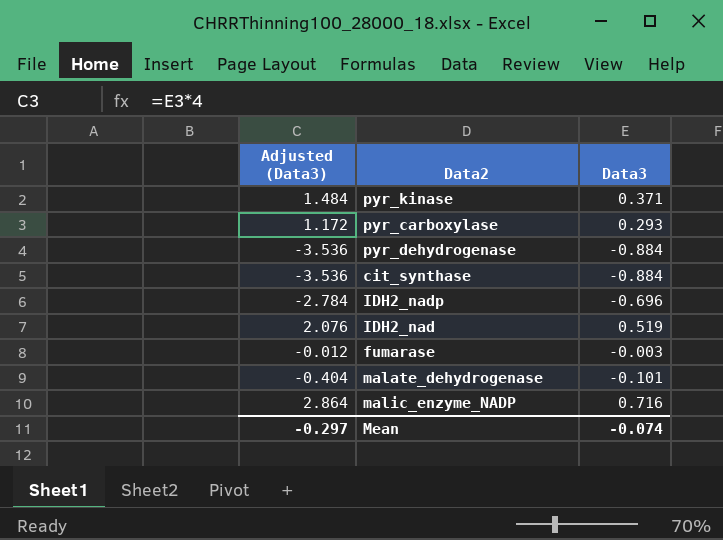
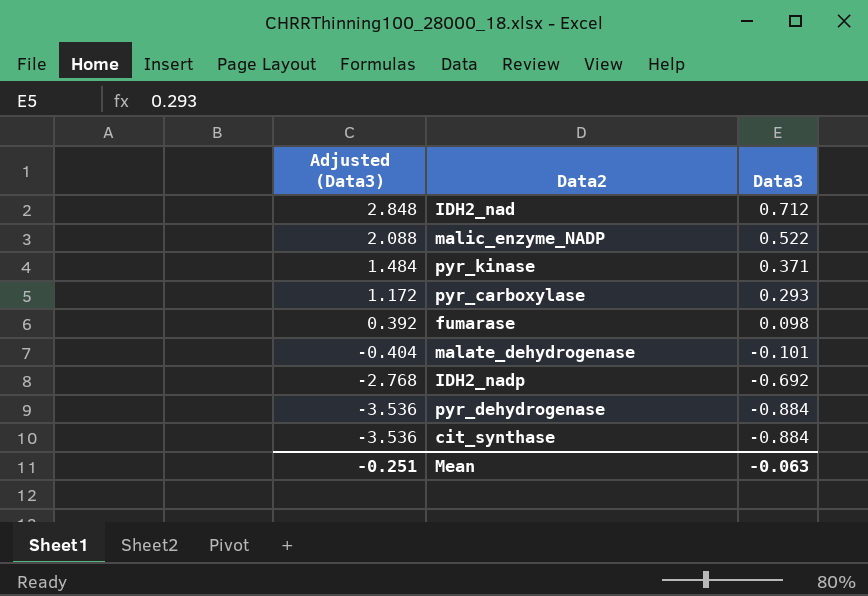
row order: none -> Adjusted (Data3) descending
IDH2_nad | Adjusted (Data3): 2.076 -> 2.848
IDH2_nad | Data3: 0.519 -> 0.712
malic_enzyme_NADP | Adjusted (Data3): 2.864 -> 2.088
malic_enzyme_NADP | Data3: 0.716 -> 0.522
fumarase | Adjusted (Data3): -0.012 -> 0.392
fumarase | Data3: -0.003 -> 0.098
IDH2_nadp | Adjusted (Data3): -2.784 -> -2.768
IDH2_nadp | Data3: -0.696 -> -0.692
Mean | Adjusted (Data3): -0.297 -> -0.251
Mean | Data3: -0.074 -> -0.063

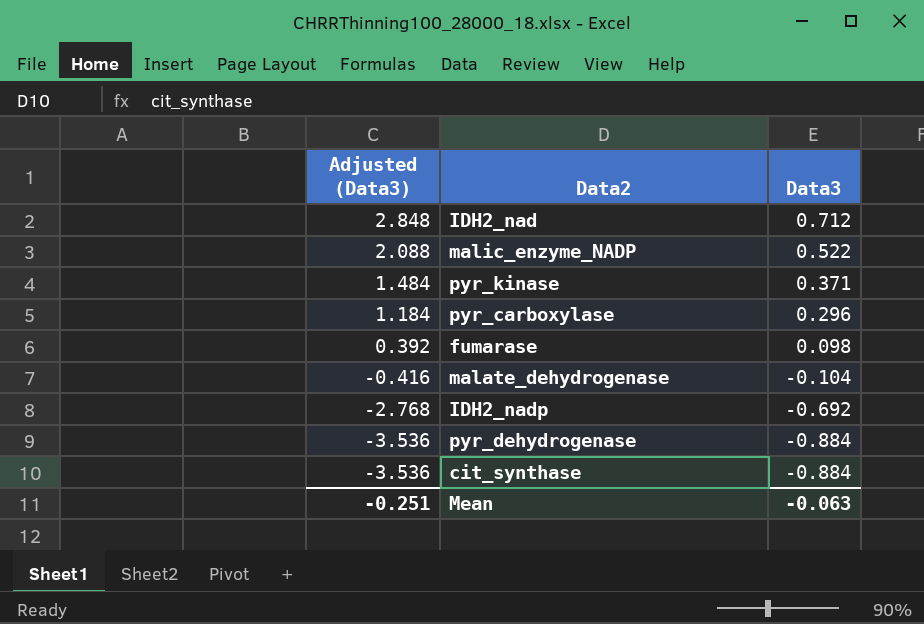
pyr_carboxylase | Adjusted (Data3): 1.172 -> 1.184
pyr_carboxylase | Data3: 0.293 -> 0.296
malate_dehydrogenase | Adjusted (Data3): -0.404 -> -0.416
malate_dehydrogenase | Data3: -0.101 -> -0.104

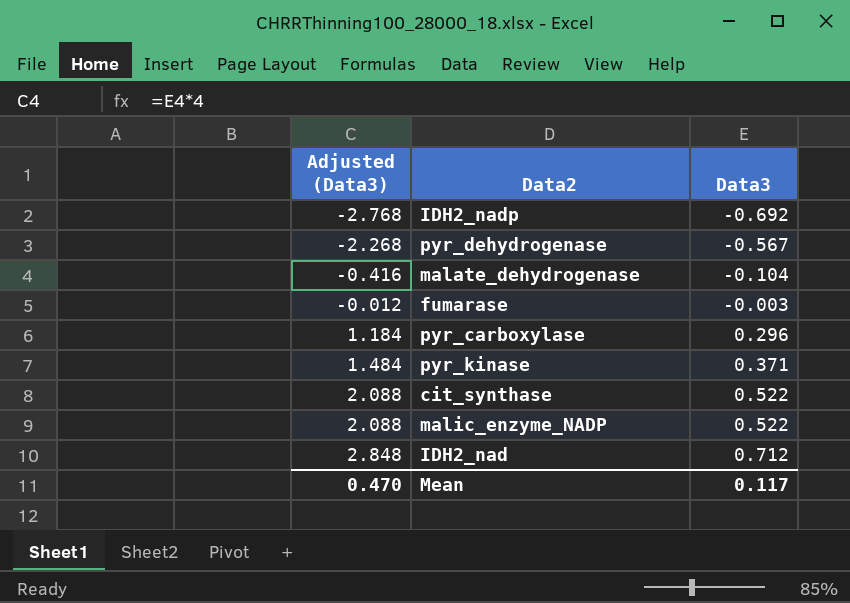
row order: Adjusted (Data3) descending -> Adjusted (Data3) ascending
pyr_dehydrogenase | Adjusted (Data3): -3.536 -> -2.268
pyr_dehydrogenase | Data3: -0.884 -> -0.567
fumarase | Adjusted (Data3): 0.392 -> -0.012
fumarase | Data3: 0.098 -> -0.003
cit_synthase | Adjusted (Data3): -3.536 -> 2.088
cit_synthase | Data3: -0.884 -> 0.522
Mean | Adjusted (Data3): -0.251 -> 0.470
Mean | Data3: -0.063 -> 0.117

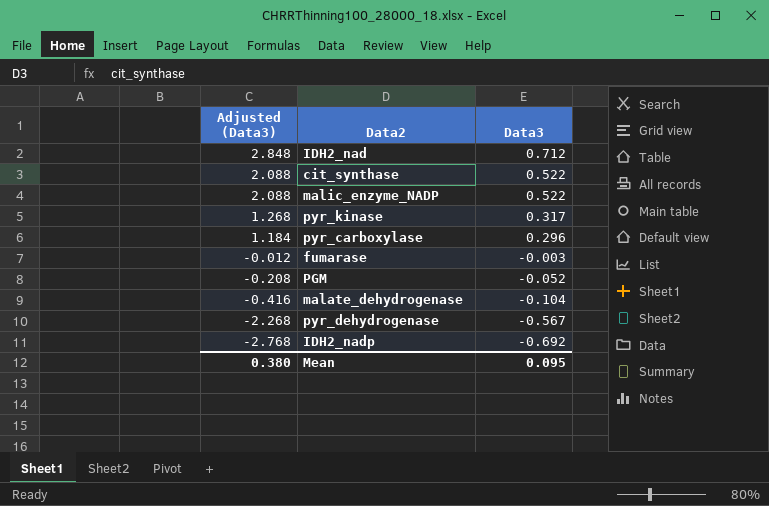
row order: Adjusted (Data3) ascending -> Adjusted (Data3) descending
pyr_kinase | Adjusted (Data3): 1.484 -> 1.268
pyr_kinase | Data3: 0.371 -> 0.317
row PGM: none -> -0.208 | -0.052
Mean | Adjusted (Data3): 0.470 -> 0.380
Mean | Data3: 0.117 -> 0.095

